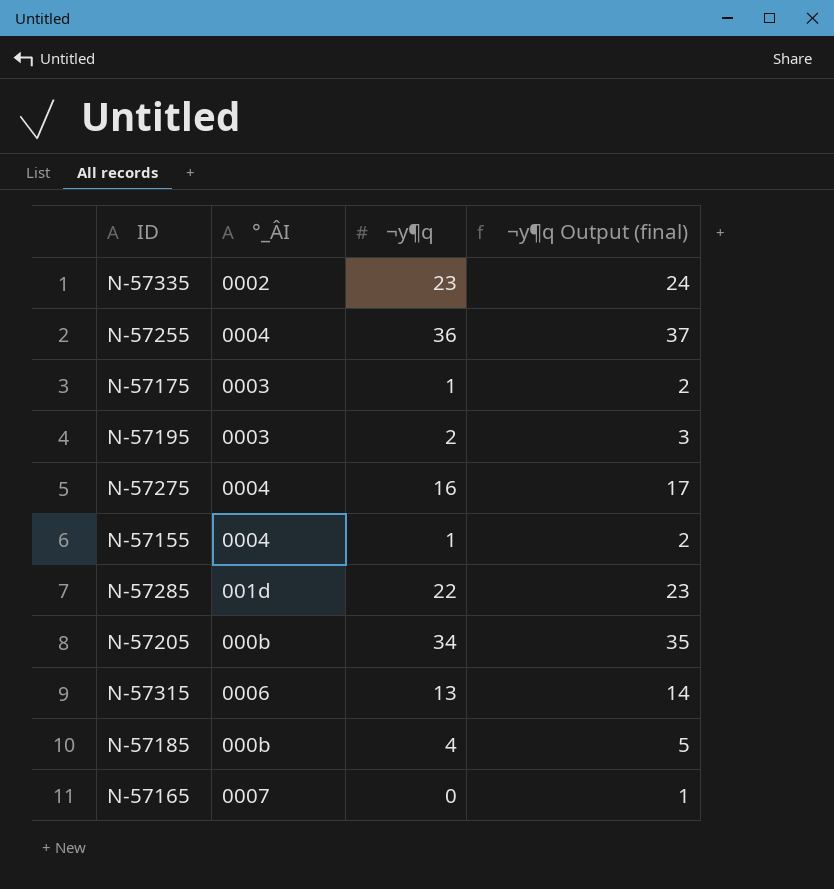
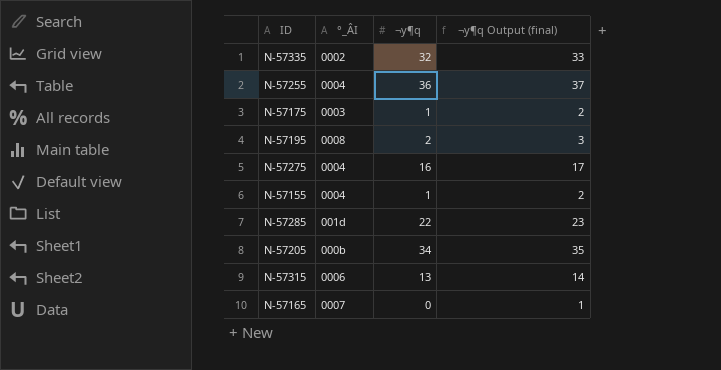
row N-57185: 000b | 4 | 5 -> none
N-57335 | ¬y¶q: 23 -> 32
N-57335 | ¬y¶q Output (final): 24 -> 33
N-57195 | °_ÂI: 0003 -> 0008

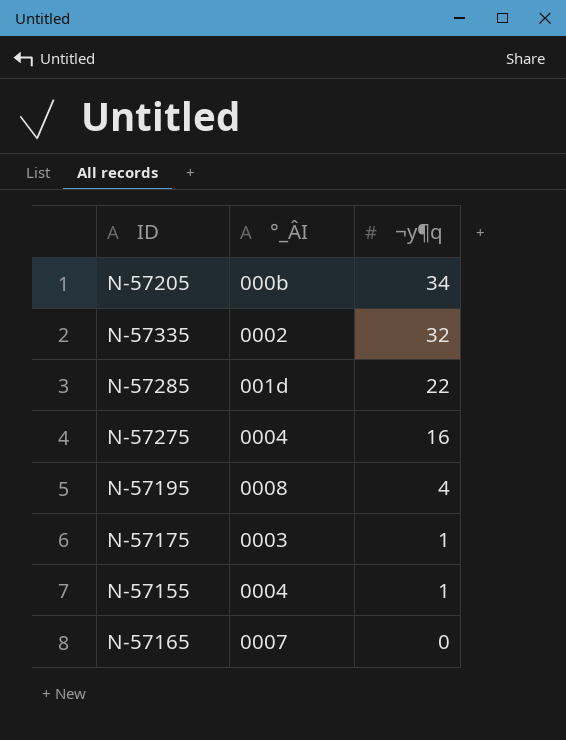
row order: none -> ¬y¶q descending
column ¬y¶q Output (final) | formula: [¬y¶q] + 1 -> none
row N-57255: 0004 | 36 | 37 -> none
row N-57315: 0006 | 13 | 14 -> none
N-57195 | ¬y¶q: 2 -> 4

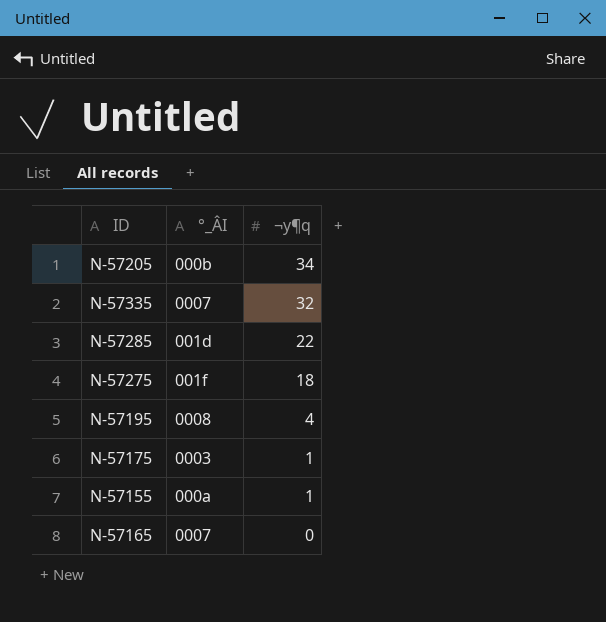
N-57335 | °_ÂI: 0002 -> 0007
N-57275 | °_ÂI: 0004 -> 001f
N-57275 | ¬y¶q: 16 -> 18
N-57155 | °_ÂI: 0004 -> 000a

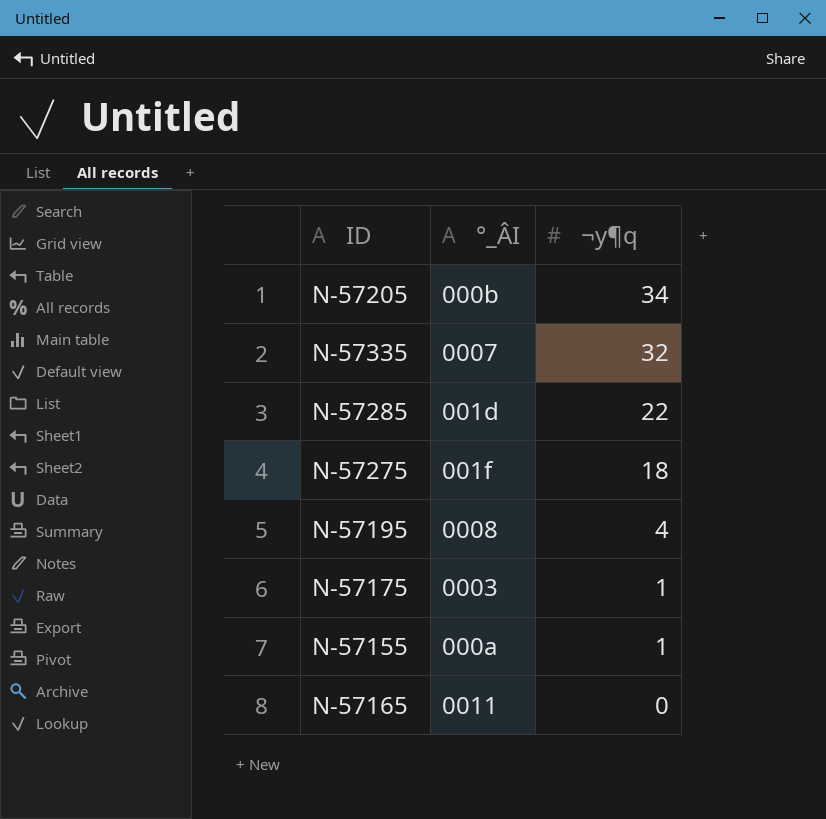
N-57165 | °_ÂI: 0007 -> 0011

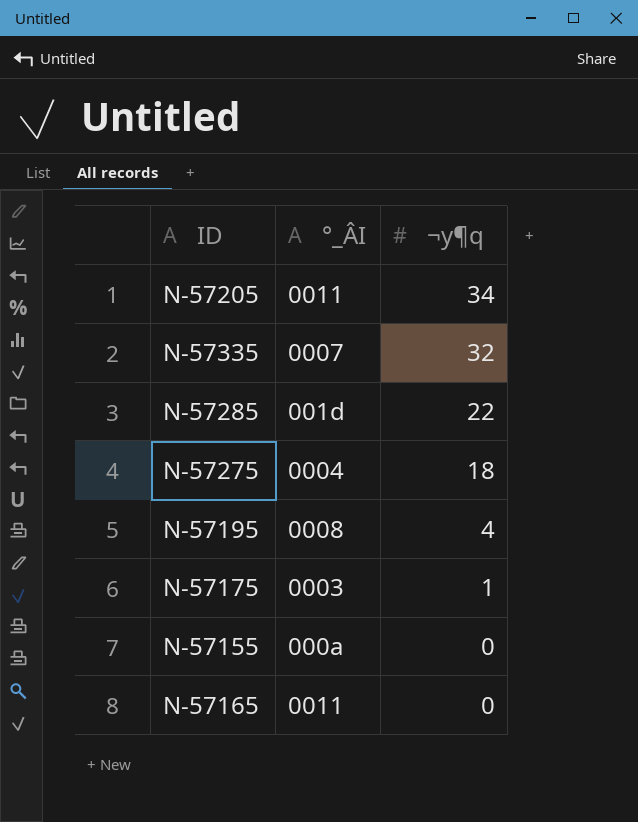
N-57205 | °_ÂI: 000b -> 0011
N-57275 | °_ÂI: 001f -> 0004
N-57155 | ¬y¶q: 1 -> 0

